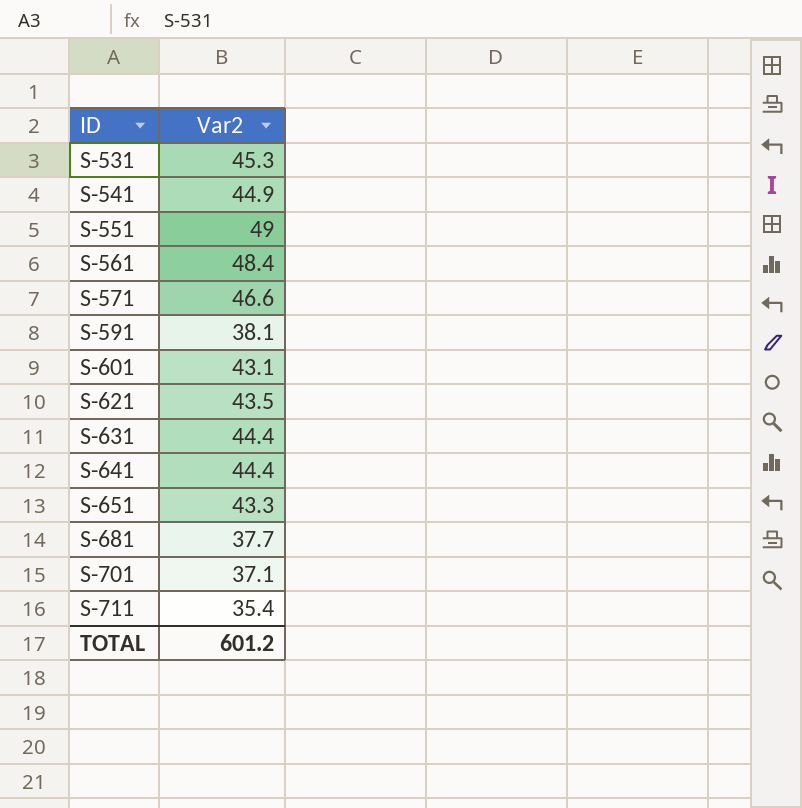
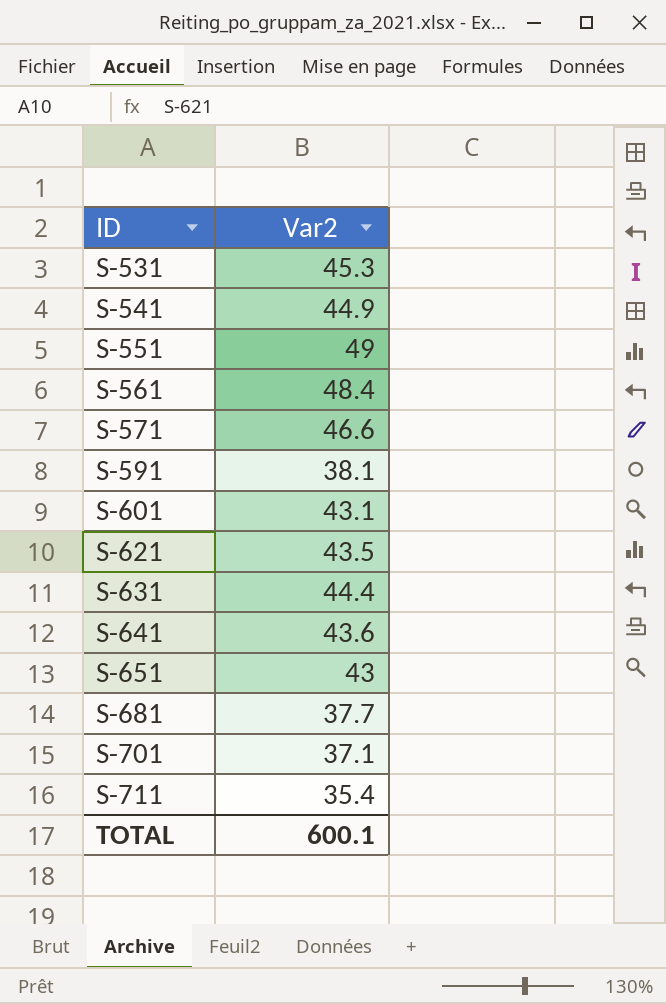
S-641 | Var2: 44.4 -> 43.6
S-651 | Var2: 43.3 -> 43
TOTAL | Var2: 601.2 -> 600.1

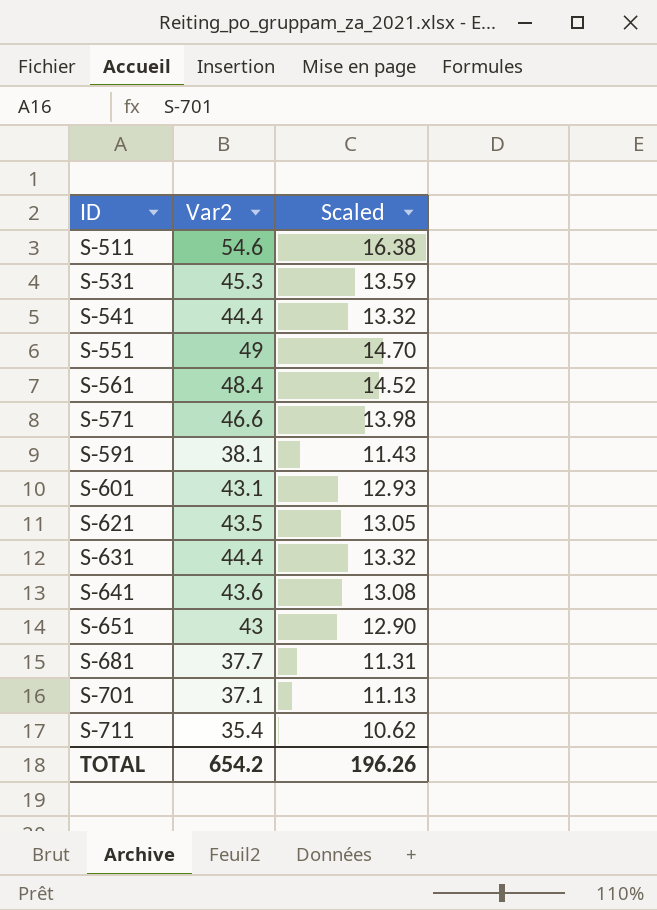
column Scaled | formula: none -> [Var2] * 0.3
row S-511: none -> 54.6 | 16.38
S-541 | Var2: 44.9 -> 44.4
TOTAL | Var2: 600.1 -> 654.2

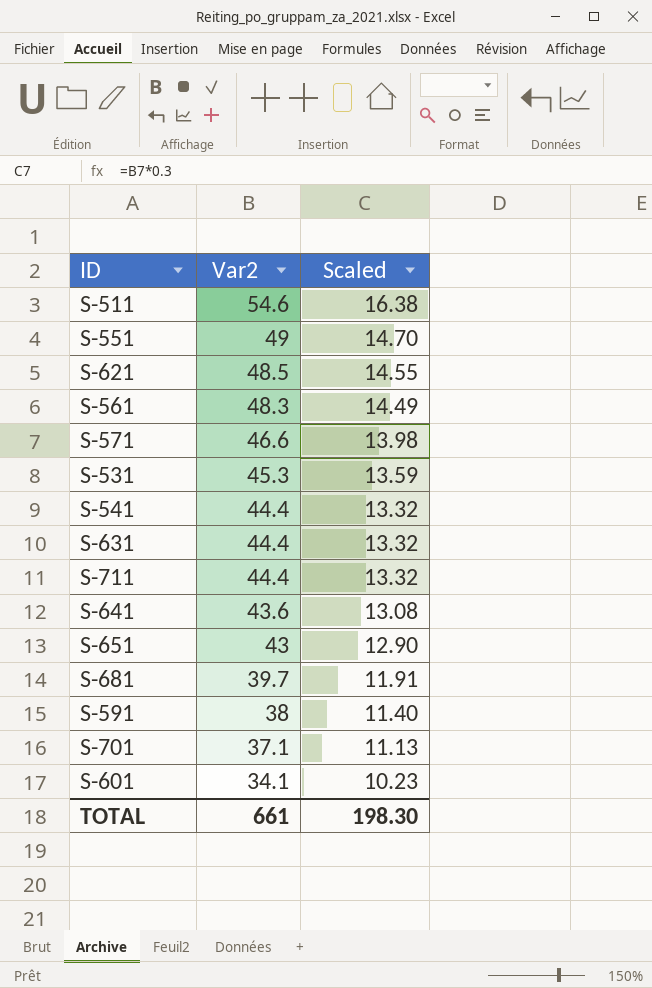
row order: ID ascending -> Var2 descending
S-621 | Var2: 43.5 -> 48.5
S-621 | Scaled: 13.05 -> 14.55
S-561 | Var2: 48.4 -> 48.3
S-561 | Scaled: 14.52 -> 14.49
S-711 | Var2: 35.4 -> 44.4
S-711 | Scaled: 10.62 -> 13.32
S-681 | Var2: 37.7 -> 39.7
S-681 | Scaled: 11.31 -> 11.91
S-591 | Var2: 38.1 -> 38
S-591 | Scaled: 11.43 -> 11.40
S-601 | Var2: 43.1 -> 34.1
S-601 | Scaled: 12.93 -> 10.23
TOTAL | Var2: 654.2 -> 661
TOTAL | Scaled: 196.26 -> 198.30

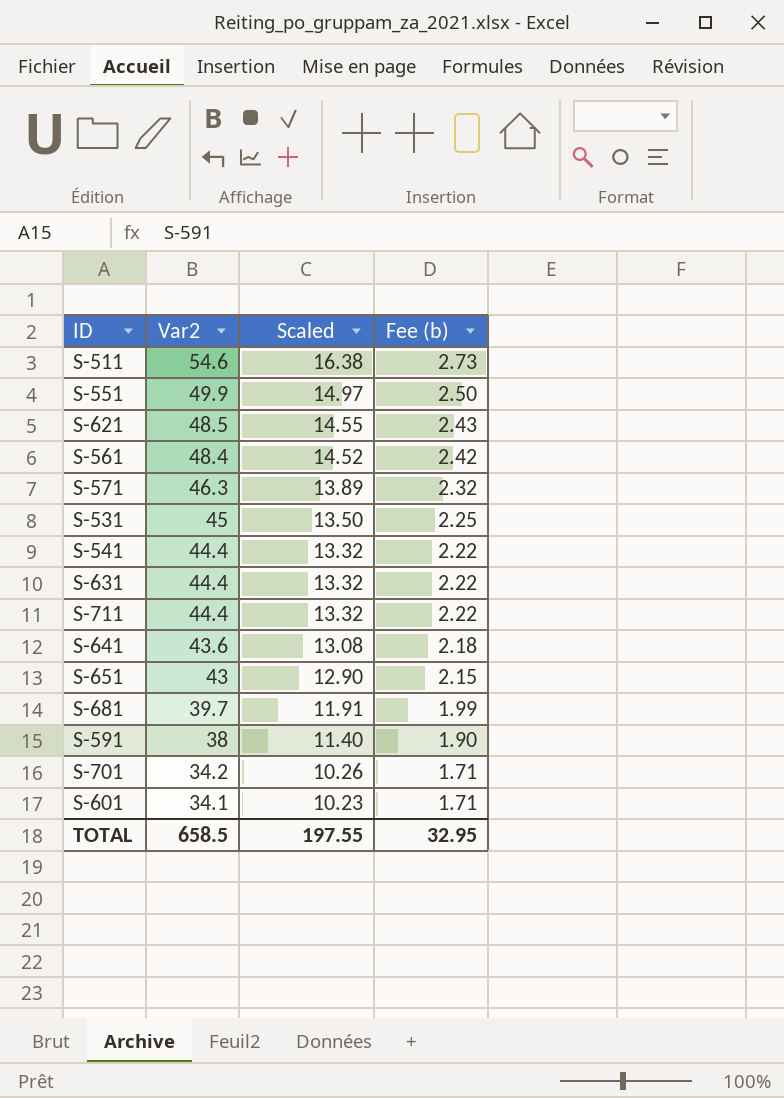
column Fee (b) | formula: none -> [Var2] * 0.05
S-551 | Var2: 49 -> 49.9
S-551 | Scaled: 14.70 -> 14.97
S-561 | Var2: 48.3 -> 48.4
S-561 | Scaled: 14.49 -> 14.52
S-571 | Var2: 46.6 -> 46.3
S-571 | Scaled: 13.98 -> 13.89
S-531 | Var2: 45.3 -> 45
S-531 | Scaled: 13.59 -> 13.50
S-701 | Var2: 37.1 -> 34.2
S-701 | Scaled: 11.13 -> 10.26
TOTAL | Var2: 661 -> 658.5
TOTAL | Scaled: 198.30 -> 197.55

